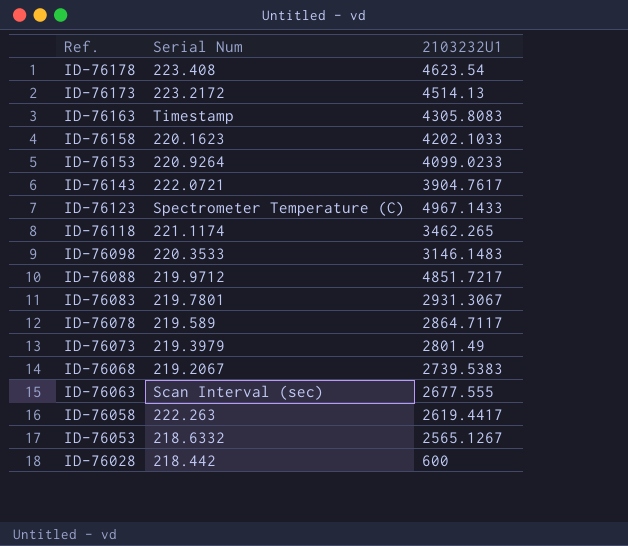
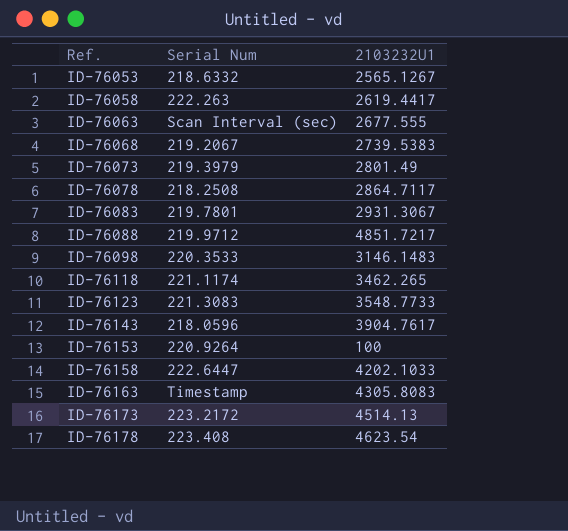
row order: Ref. descending -> Ref. ascending
row ID-76028: 218.442 | 600 -> none
ID-76078 | Serial Num: 219.589 -> 218.2508
ID-76123 | Serial Num: Spectrometer Temperature (C) -> 221.3083
ID-76123 | 2103232U1: 4967.1433 -> 3548.7733
ID-76143 | Serial Num: 222.0721 -> 218.0596
ID-76153 | 2103232U1: 4099.0233 -> 100
ID-76158 | Serial Num: 220.1623 -> 222.6447

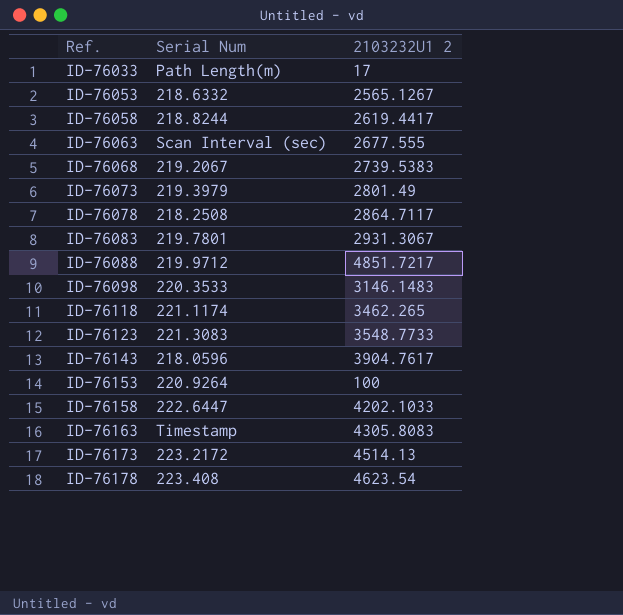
column name: 2103232U1 -> 2103232U1 2
row ID-76033: none -> Path Length(m) | 17
ID-76058 | Serial Num: 222.263 -> 218.8244

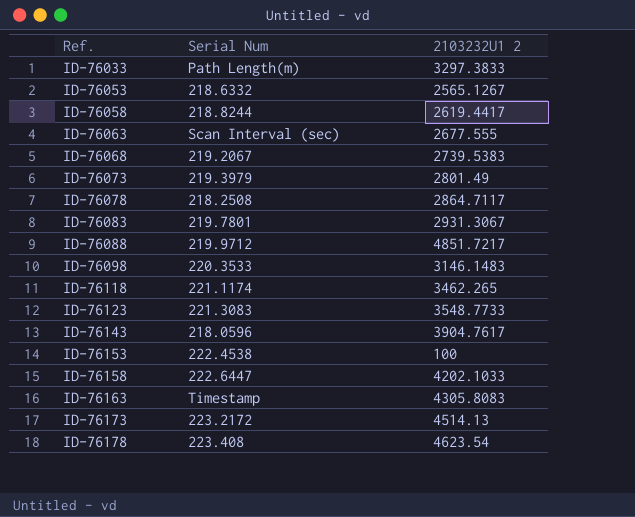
ID-76033 | 2103232U1 2: 17 -> 3297.3833
ID-76153 | Serial Num: 220.9264 -> 222.4538

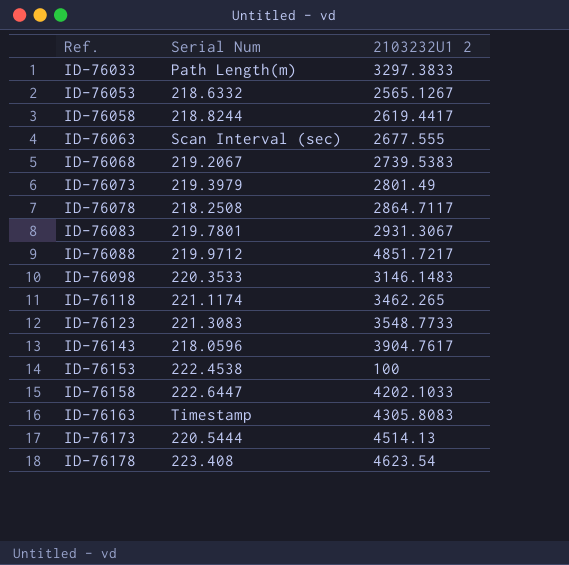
ID-76173 | Serial Num: 223.2172 -> 220.5444

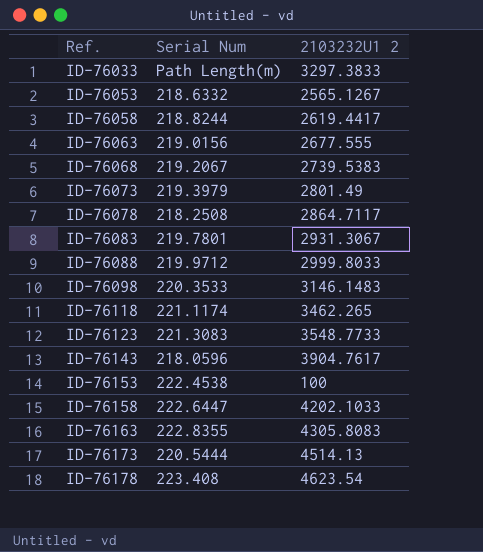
ID-76063 | Serial Num: Scan Interval (sec) -> 219.0156
ID-76088 | 2103232U1 2: 4851.7217 -> 2999.8033
ID-76163 | Serial Num: Timestamp -> 222.8355

